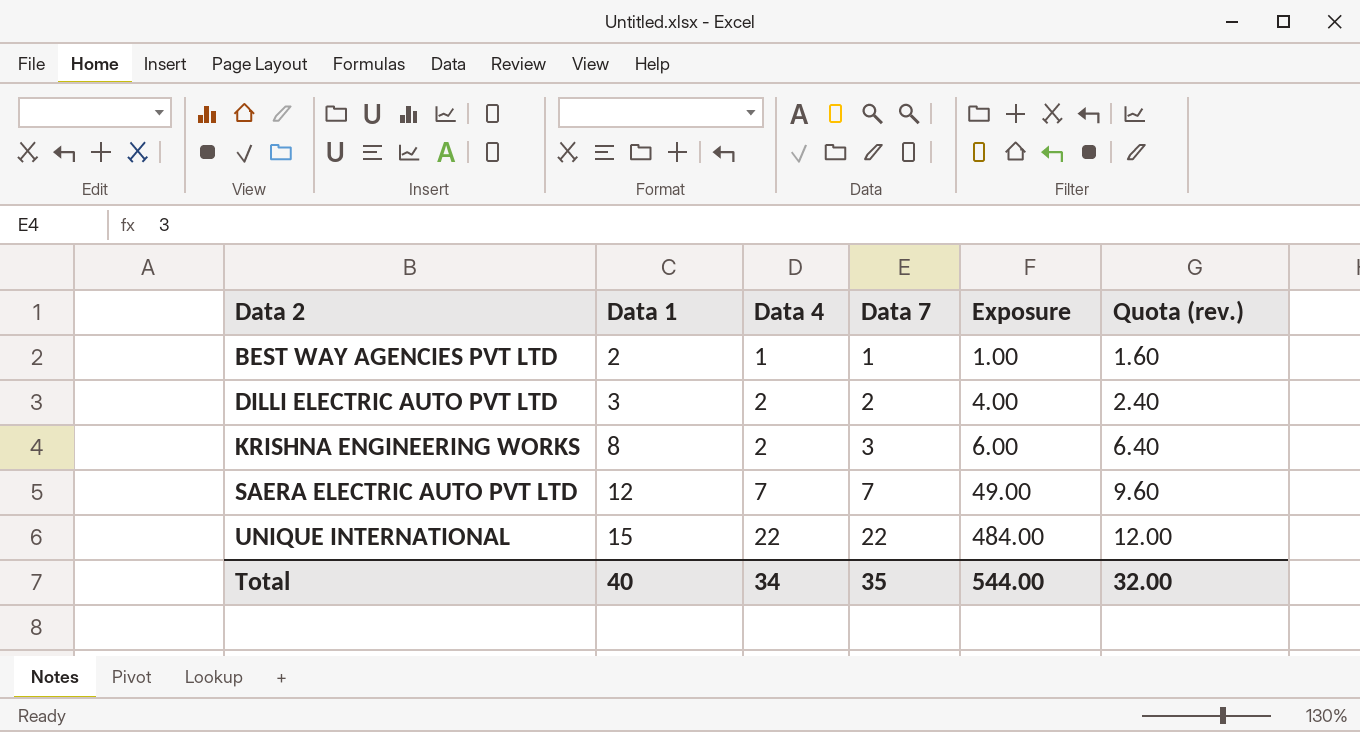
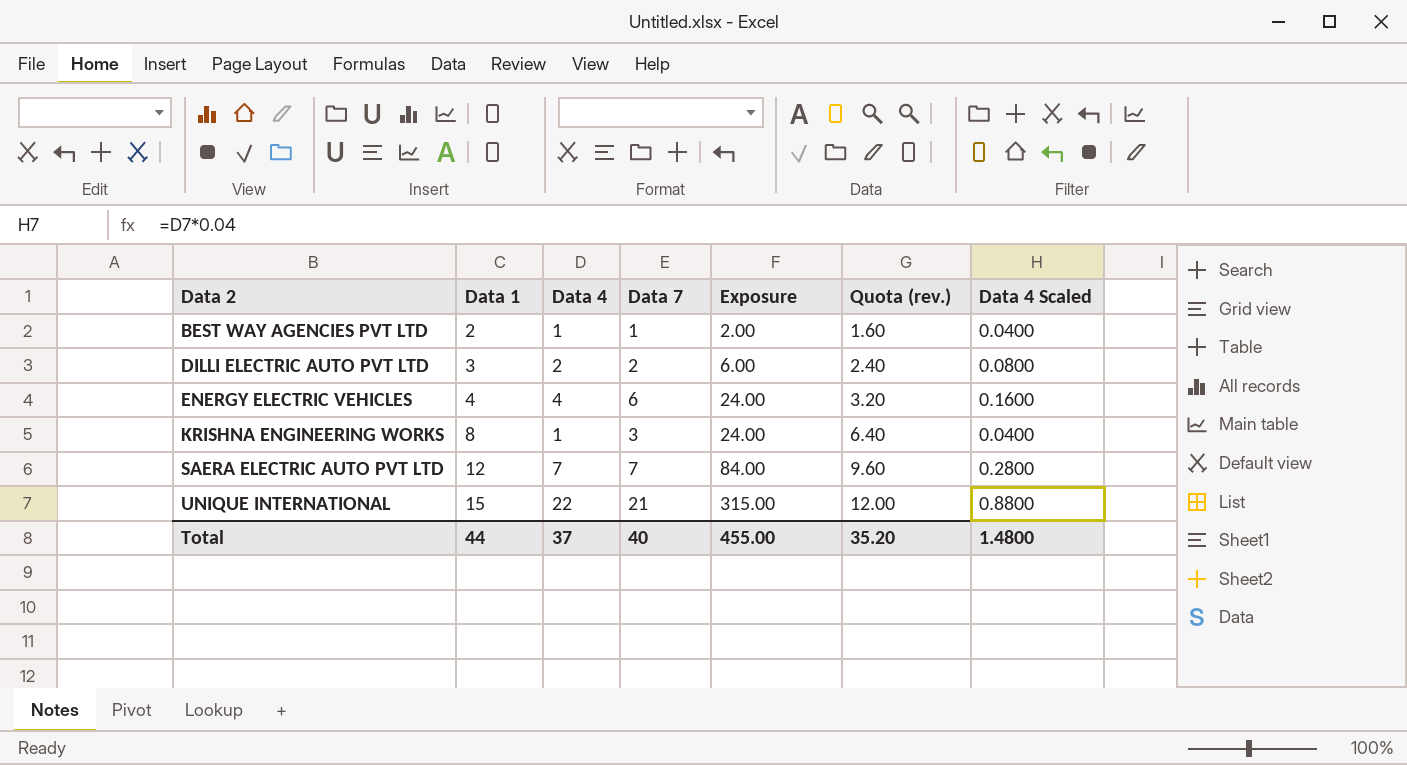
column Exposure | formula: [Data 4] * [Data 7] -> [Data 1] * [Data 7]
column Data 4 Scaled | formula: none -> [Data 4] * 0.04
row ENERGY ELECTRIC VEHICLES: none -> 4 | 4 | 6 | 24.00 | 3.20 | 0.1600
KRISHNA ENGINEERING WORKS | Data 4: 2 -> 1
UNIQUE INTERNATIONAL | Data 7: 22 -> 21
Total | Data 1: 40 -> 44
Total | Data 4: 34 -> 37
Total | Data 7: 35 -> 40
Total | Exposure: 544.00 -> 455.00
Total | Quota (rev.): 32.00 -> 35.20

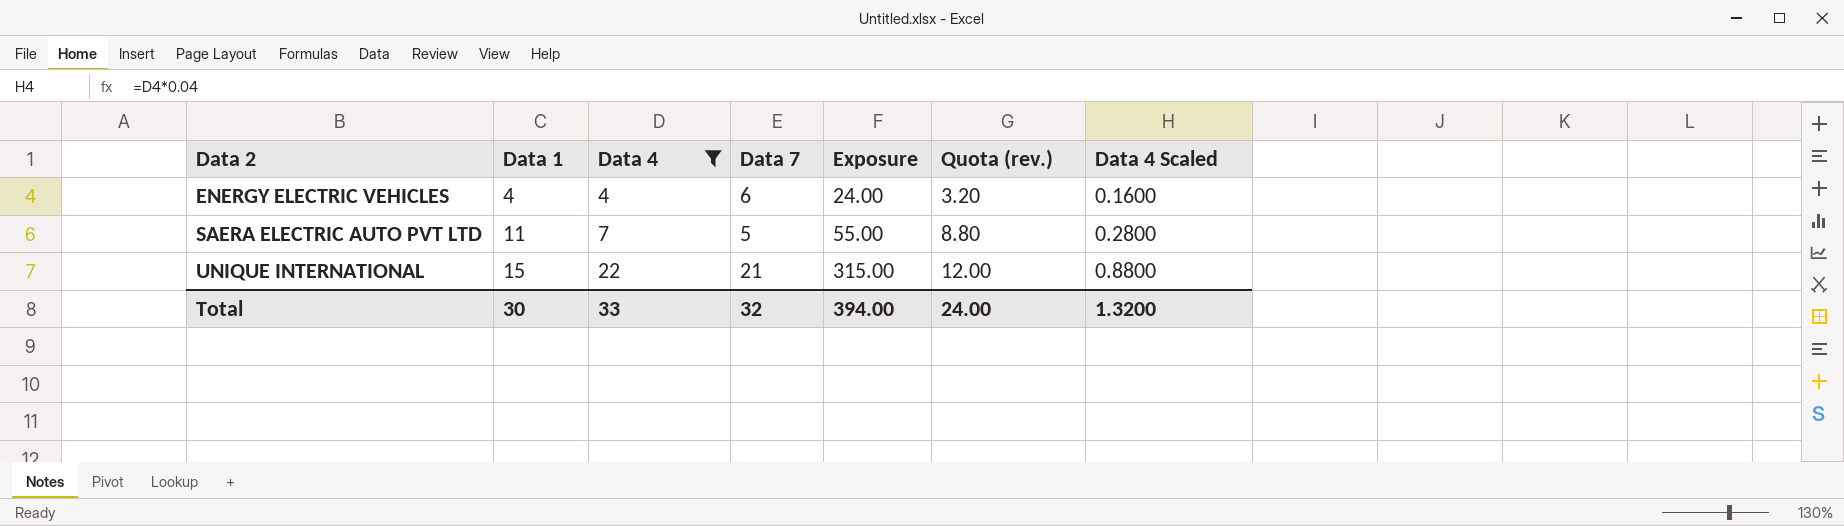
filter: none -> Data 4 >= 4
SAERA ELECTRIC AUTO PVT LTD | Data 1: 12 -> 11
SAERA ELECTRIC AUTO PVT LTD | Data 7: 7 -> 5
SAERA ELECTRIC AUTO PVT LTD | Exposure: 84.00 -> 55.00
SAERA ELECTRIC AUTO PVT LTD | Quota (rev.): 9.60 -> 8.80
Total | Data 1: 44 -> 30
Total | Data 4: 37 -> 33
Total | Data 7: 40 -> 32
Total | Exposure: 455.00 -> 394.00
Total | Quota (rev.): 35.20 -> 24.00
Total | Data 4 Scaled: 1.4800 -> 1.3200

